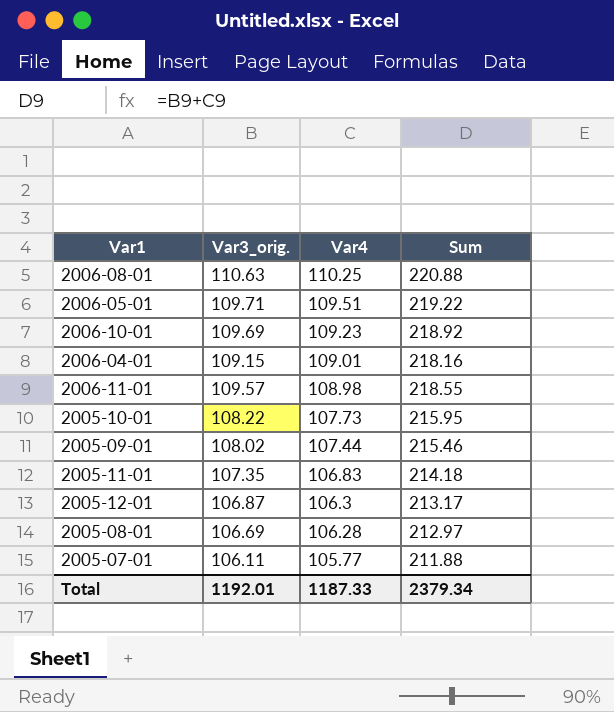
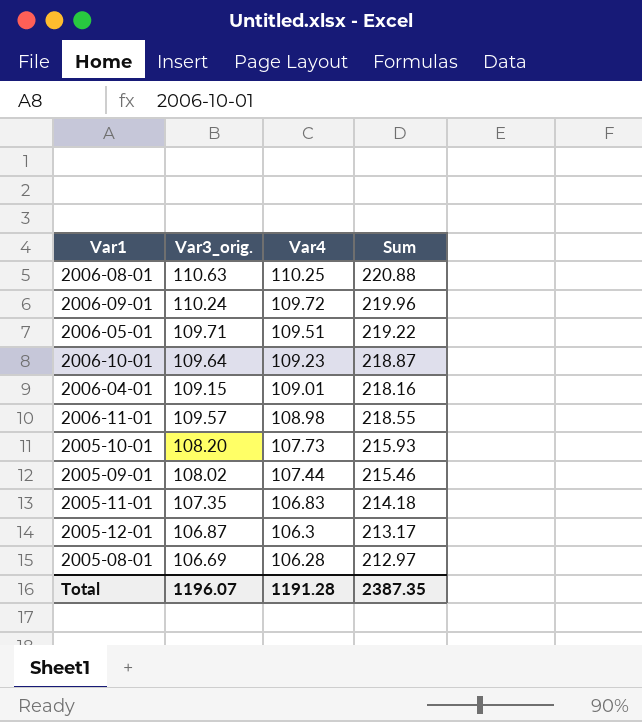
row 2005-07-01: 106.11 | 105.77 | 211.88 -> none
row 2006-09-01: none -> 110.24 | 109.72 | 219.96
2006-10-01 | Var3_orig.: 109.69 -> 109.64
2006-10-01 | Sum: 218.92 -> 218.87
2005-10-01 | Var3_orig.: 108.22 -> 108.20
2005-10-01 | Sum: 215.95 -> 215.93
Total | Var3_orig.: 1192.01 -> 1196.07
Total | Var4: 1187.33 -> 1191.28
Total | Sum: 2379.34 -> 2387.35

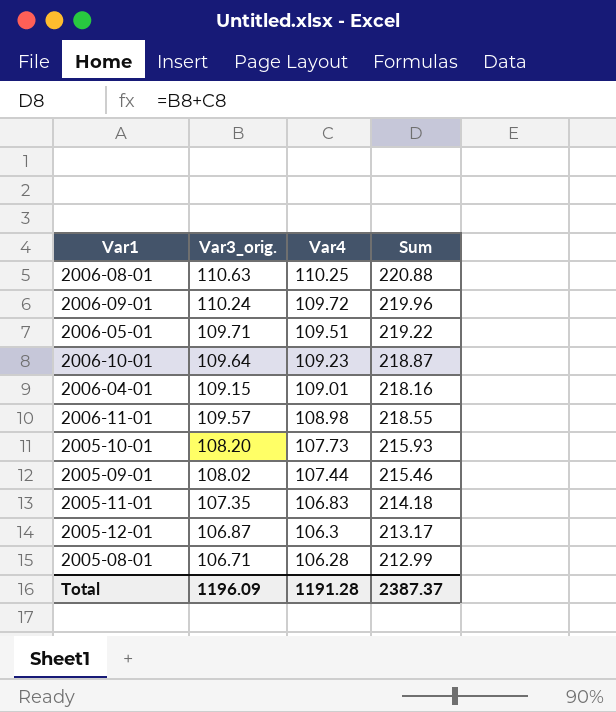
2005-08-01 | Var3_orig.: 106.69 -> 106.71
2005-08-01 | Sum: 212.97 -> 212.99
Total | Var3_orig.: 1196.07 -> 1196.09
Total | Sum: 2387.35 -> 2387.37

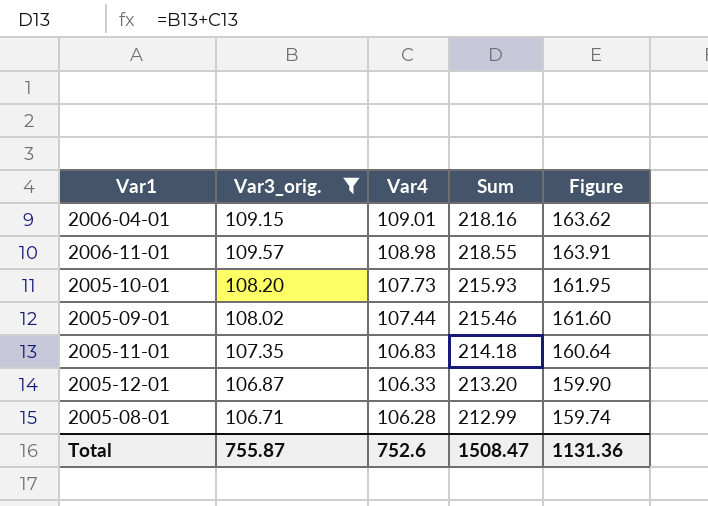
filter: none -> Var3_orig. <= 109.57
column Figure | formula: none -> [Sum] * 0.75
2005-12-01 | Var4: 106.3 -> 106.33
2005-12-01 | Sum: 213.17 -> 213.20
Total | Var3_orig.: 1196.09 -> 755.87
Total | Var4: 1191.28 -> 752.6
Total | Sum: 2387.37 -> 1508.47

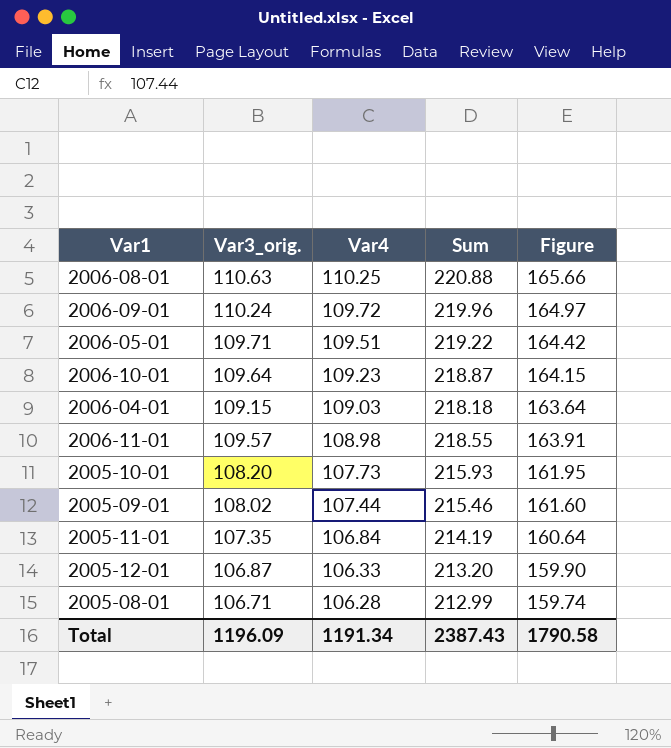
filter: Var3_orig. <= 109.57 -> none
2006-04-01 | Var4: 109.01 -> 109.03
2006-04-01 | Sum: 218.16 -> 218.18
2006-04-01 | Figure: 163.62 -> 163.64
2005-11-01 | Var4: 106.83 -> 106.84
2005-11-01 | Sum: 214.18 -> 214.19
Total | Var3_orig.: 755.87 -> 1196.09
Total | Var4: 752.6 -> 1191.34
Total | Sum: 1508.47 -> 2387.43
Total | Figure: 1131.36 -> 1790.58

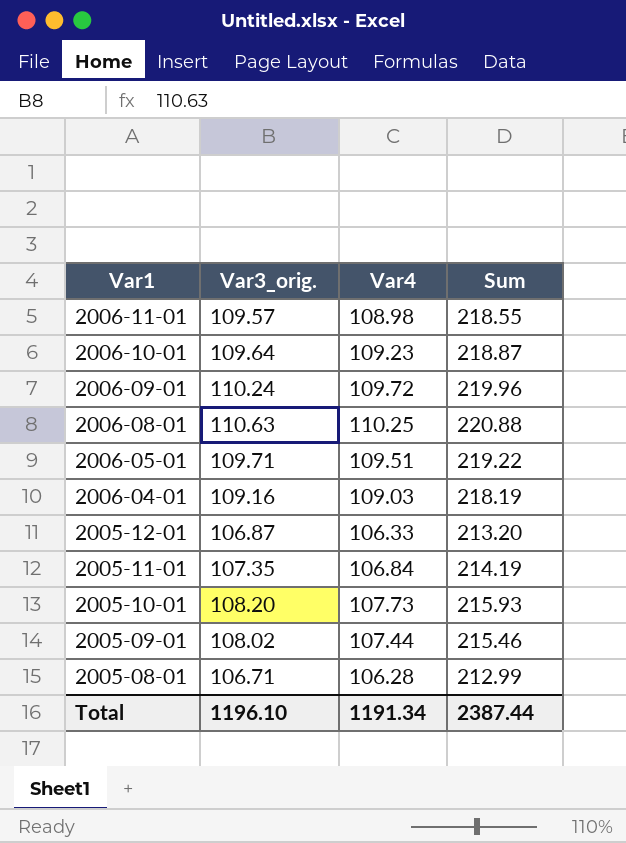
row order: Var4 descending -> Var1 descending
column Figure | formula: [Sum] * 0.75 -> none
2006-04-01 | Var3_orig.: 109.15 -> 109.16
2006-04-01 | Sum: 218.18 -> 218.19
Total | Var3_orig.: 1196.09 -> 1196.10
Total | Sum: 2387.43 -> 2387.44

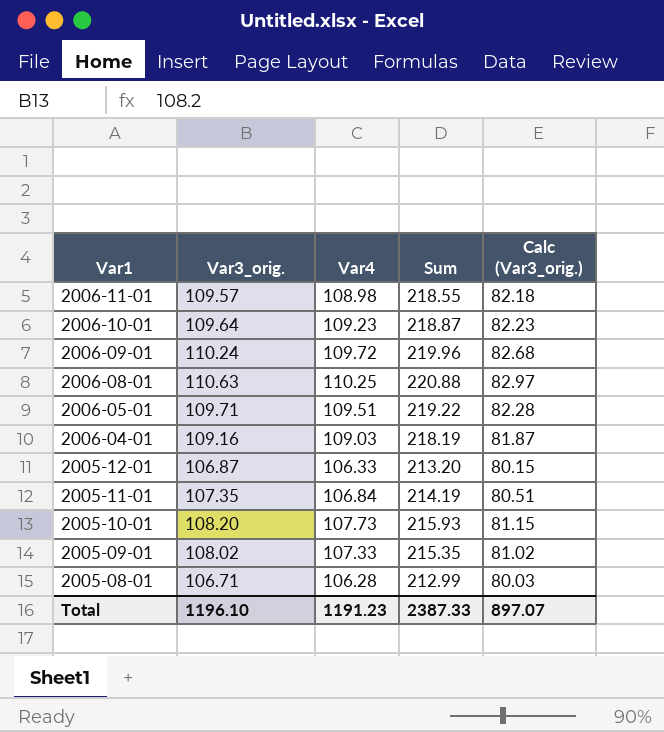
column Calc (Var3_orig.) | formula: none -> [Var3_orig.] * 0.75
2005-09-01 | Var4: 107.44 -> 107.33
2005-09-01 | Sum: 215.46 -> 215.35
Total | Var4: 1191.34 -> 1191.23
Total | Sum: 2387.44 -> 2387.33

